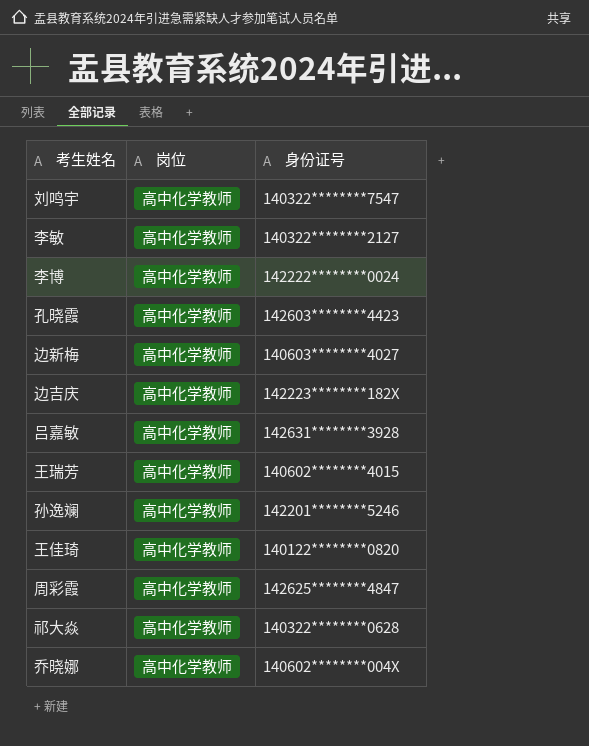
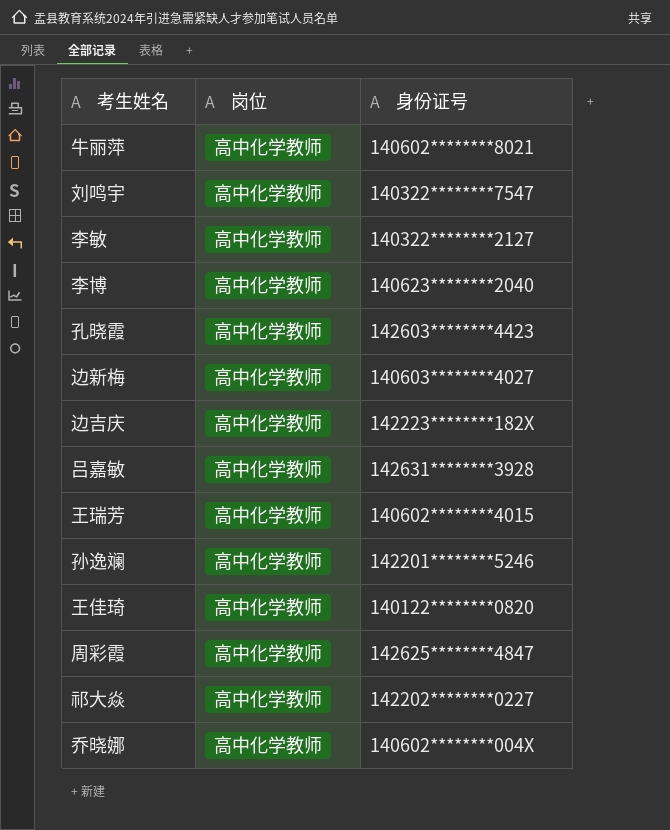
row 牛丽萍: none -> 高中化学教师 | 140602********8021
李博 | 身份证号: 142222********0024 -> 140623********2040
祁大焱 | 身份证号: 140322********0628 -> 142202********0227

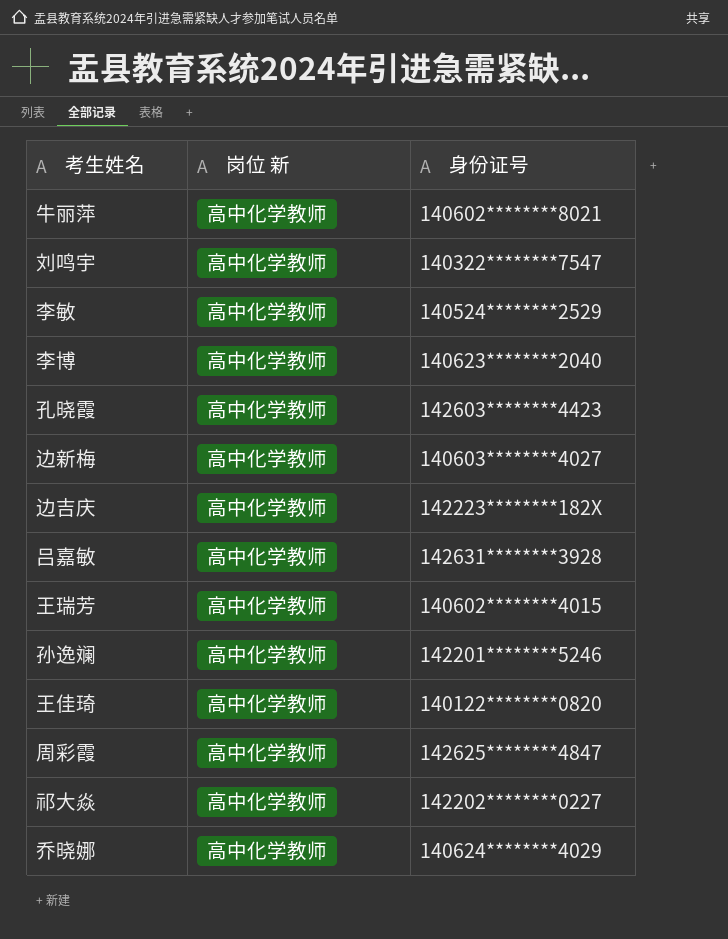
column name: 岗位 -> 岗位 新
李敏 | 身份证号: 140322********2127 -> 140524********2529
乔晓娜 | 身份证号: 140602********004X -> 140624********4029

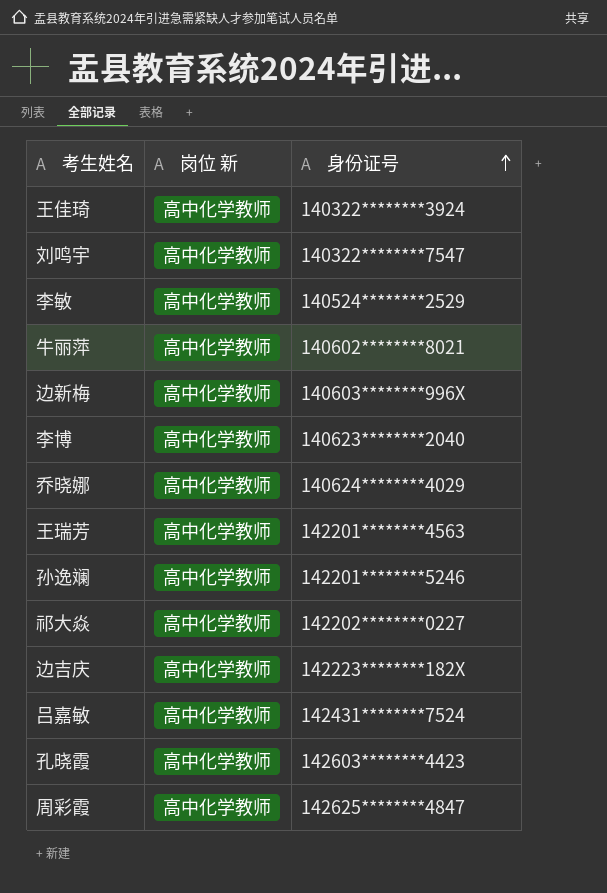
row order: none -> 身份证号 ascending
王佳琦 | 身份证号: 140122********0820 -> 140322********3924
边新梅 | 身份证号: 140603********4027 -> 140603********996X
王瑞芳 | 身份证号: 140602********4015 -> 142201********4563
吕嘉敏 | 身份证号: 142631********3928 -> 142431********7524

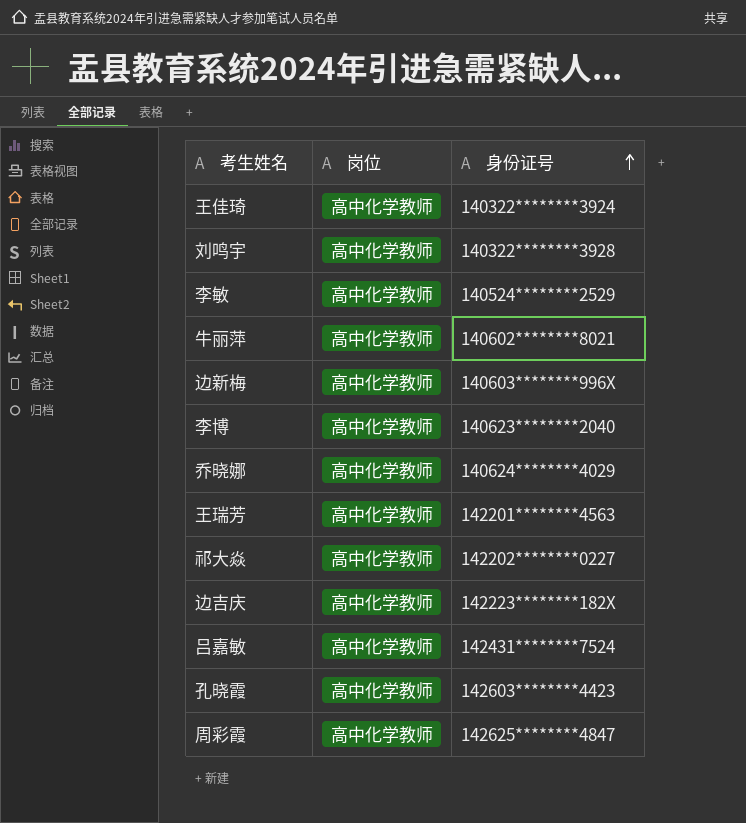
column name: 岗位 新 -> 岗位
row 孙逸斓: 高中化学教师 | 142201********5246 -> none
刘鸣宇 | 身份证号: 140322********7547 -> 140322********3928

